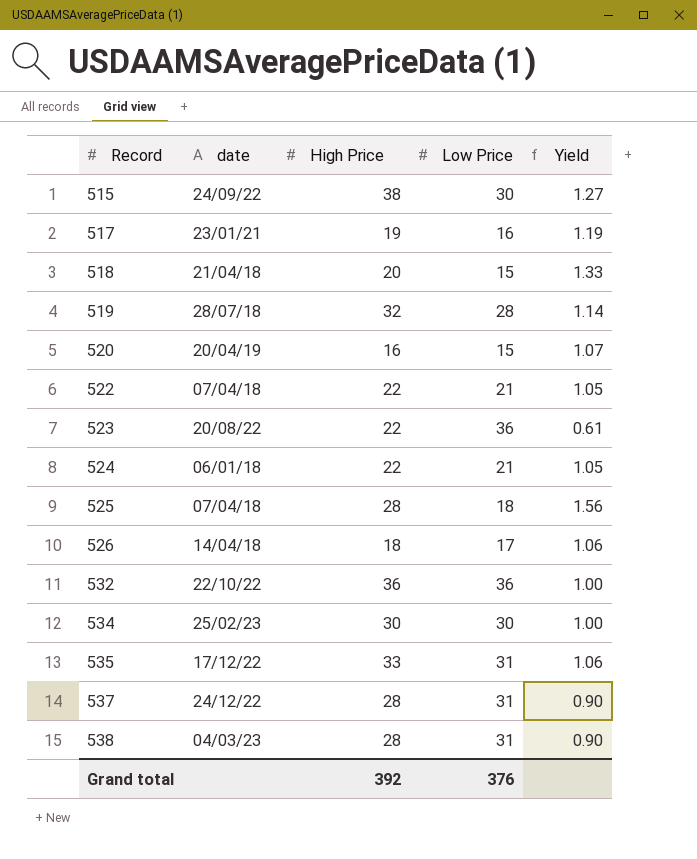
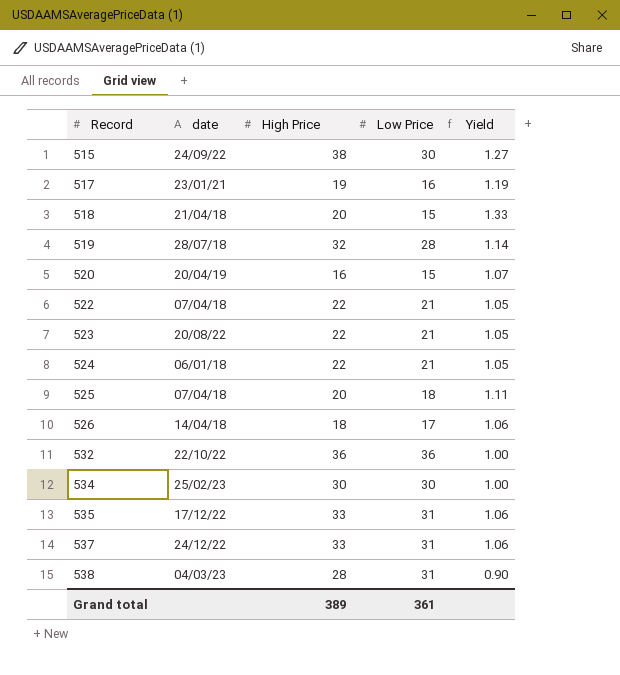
523 | Low Price: 36 -> 21
523 | Yield: 0.61 -> 1.05
525 | High Price: 28 -> 20
525 | Yield: 1.56 -> 1.11
537 | High Price: 28 -> 33
537 | Yield: 0.90 -> 1.06
Grand total | High Price: 392 -> 389
Grand total | Low Price: 376 -> 361

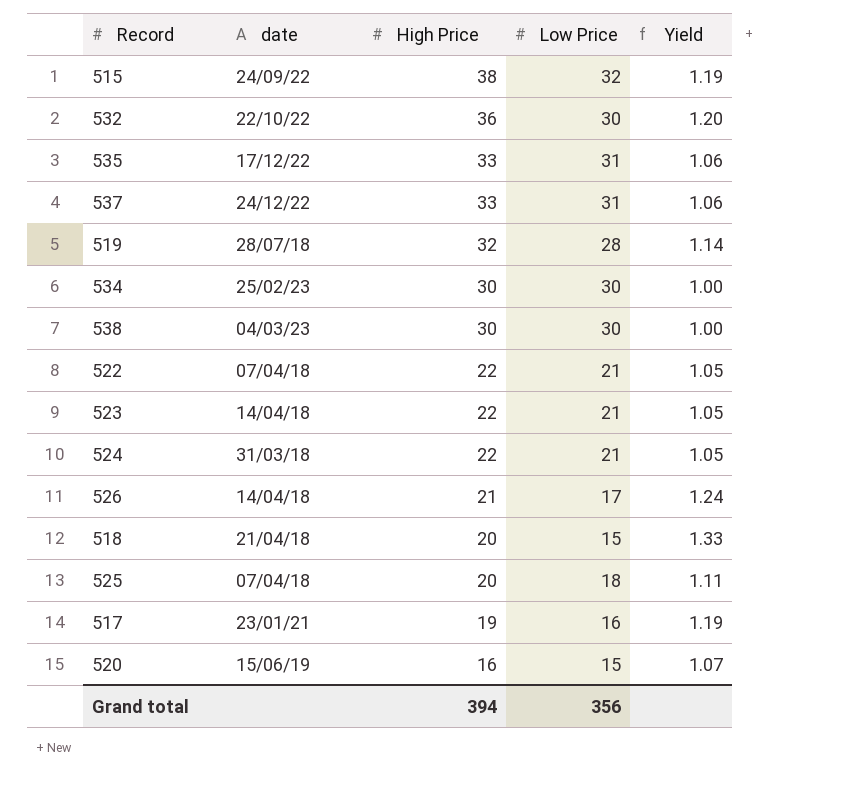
row order: Record ascending -> High Price descending
515 | Low Price: 30 -> 32
515 | Yield: 1.27 -> 1.19
532 | Low Price: 36 -> 30
532 | Yield: 1.00 -> 1.20
538 | High Price: 28 -> 30
538 | Low Price: 31 -> 30
538 | Yield: 0.90 -> 1.00
523 | date: 20/08/22 -> 14/04/18
524 | date: 06/01/18 -> 31/03/18
526 | High Price: 18 -> 21
526 | Yield: 1.06 -> 1.24
520 | date: 20/04/19 -> 15/06/19
Grand total | High Price: 389 -> 394
Grand total | Low Price: 361 -> 356

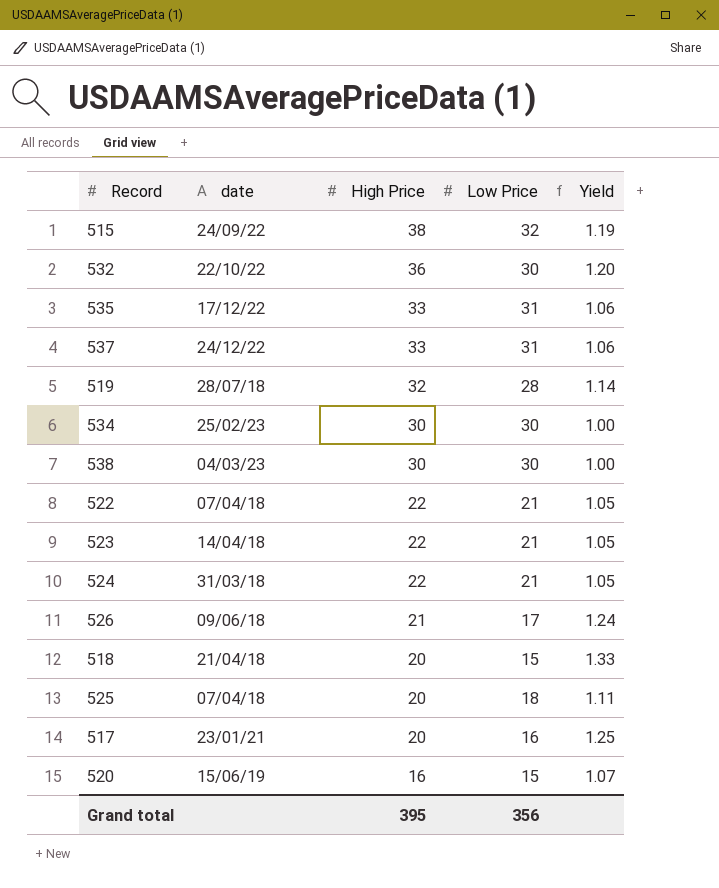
526 | date: 14/04/18 -> 09/06/18
517 | High Price: 19 -> 20
517 | Yield: 1.19 -> 1.25
Grand total | High Price: 394 -> 395

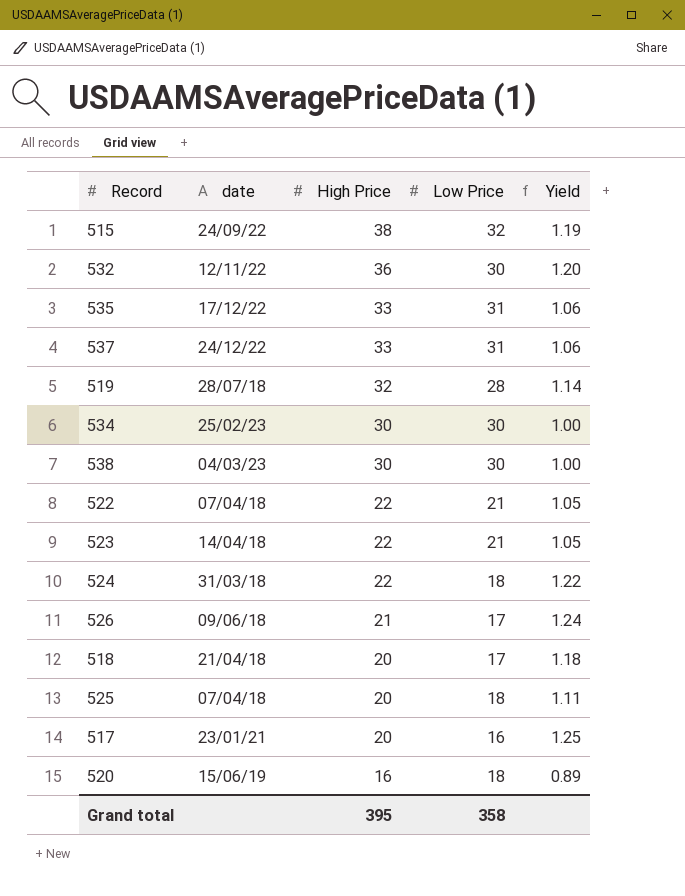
532 | date: 22/10/22 -> 12/11/22
524 | Low Price: 21 -> 18
524 | Yield: 1.05 -> 1.22
518 | Low Price: 15 -> 17
518 | Yield: 1.33 -> 1.18
520 | Low Price: 15 -> 18
520 | Yield: 1.07 -> 0.89
Grand total | Low Price: 356 -> 358

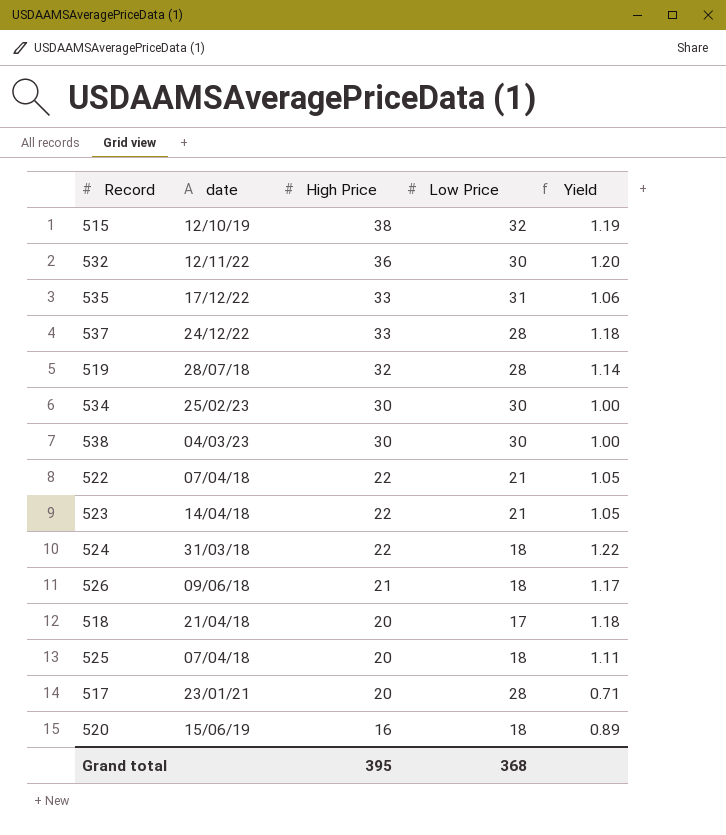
515 | date: 24/09/22 -> 12/10/19
537 | Low Price: 31 -> 28
537 | Yield: 1.06 -> 1.18
526 | Low Price: 17 -> 18
526 | Yield: 1.24 -> 1.17
517 | Low Price: 16 -> 28
517 | Yield: 1.25 -> 0.71
Grand total | Low Price: 358 -> 368

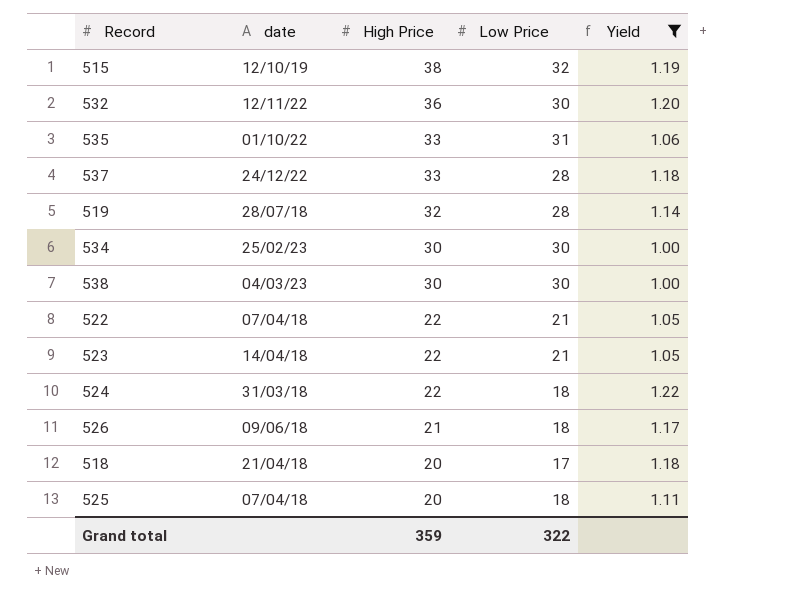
filter: none -> Yield >= 1.00
535 | date: 17/12/22 -> 01/10/22
Grand total | High Price: 395 -> 359
Grand total | Low Price: 368 -> 322

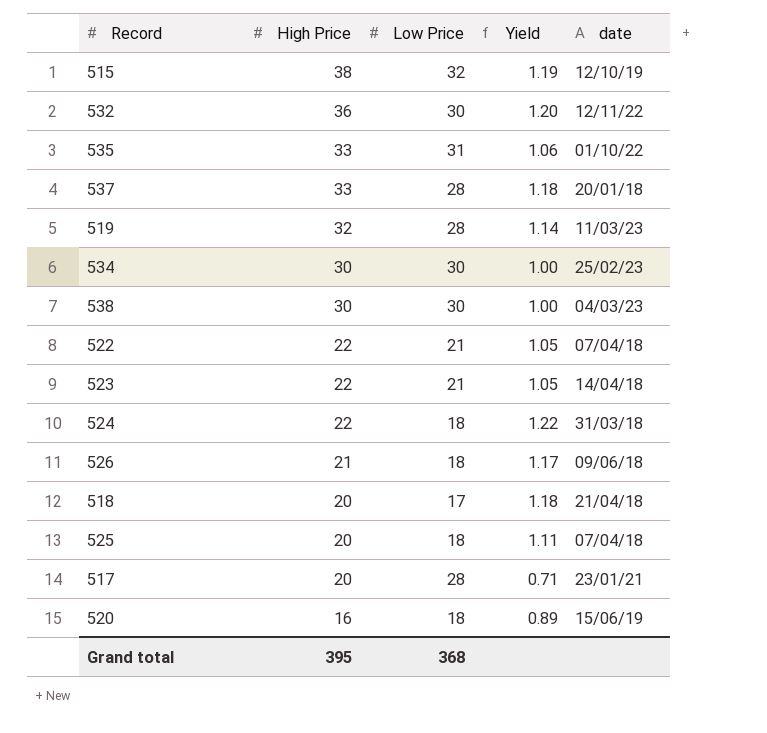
filter: Yield >= 1.00 -> none
column date | position: 2 -> 5
537 | date: 24/12/22 -> 20/01/18
519 | date: 28/07/18 -> 11/03/23
Grand total | High Price: 359 -> 395
Grand total | Low Price: 322 -> 368

